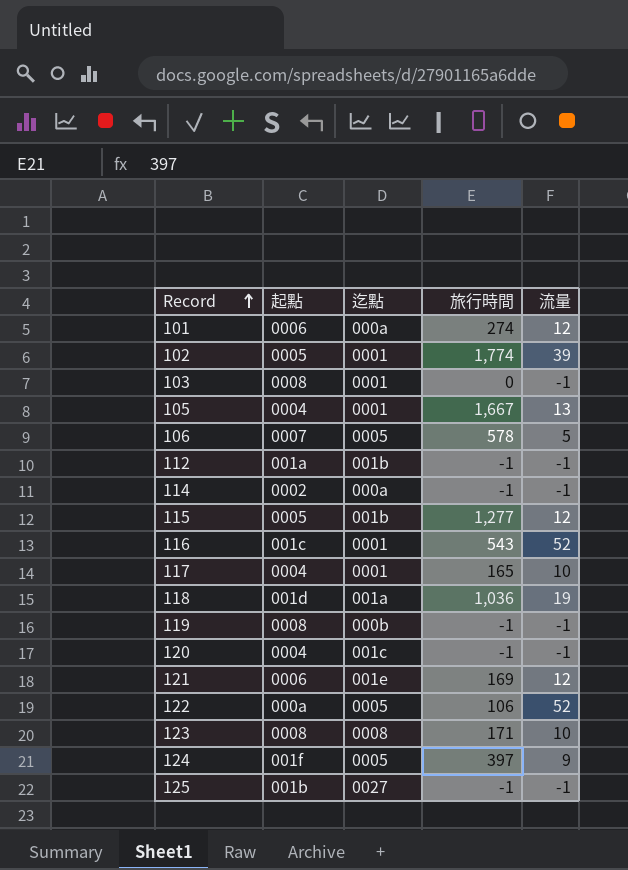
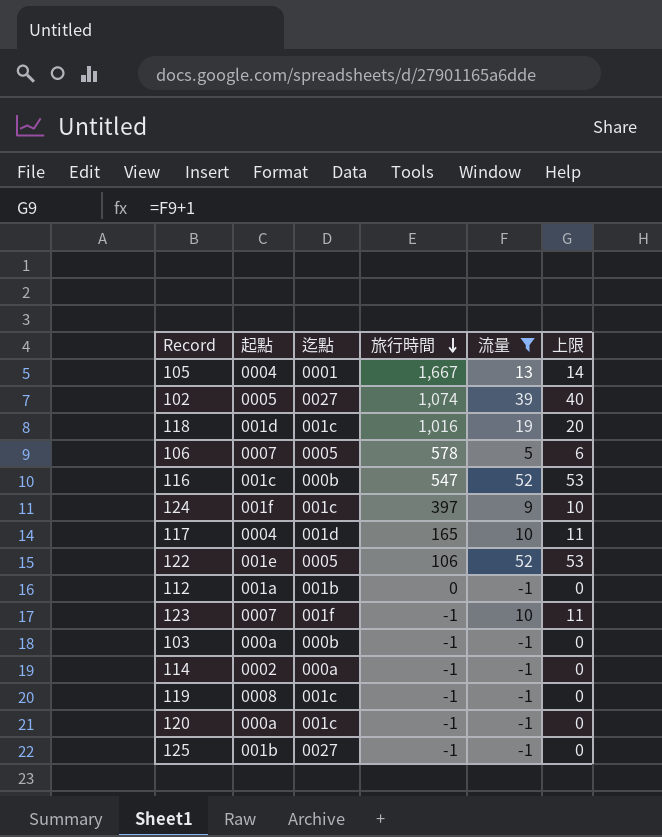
filter: none -> 流量 != 12
row order: Record ascending -> 旅行時間 descending
column 上限 | formula: none -> [流量] + 1
102 | 迄點: 0001 -> 0027
102 | 旅行時間: 1,774 -> 1,074
118 | 迄點: 001a -> 001c
118 | 旅行時間: 1,036 -> 1,016
116 | 迄點: 0001 -> 000b
116 | 旅行時間: 543 -> 547
124 | 迄點: 0005 -> 001c
117 | 迄點: 0001 -> 001d
122 | 起點: 000a -> 001e
112 | 旅行時間: -1 -> 0
123 | 起點: 0008 -> 0007
123 | 迄點: 0008 -> 001f
123 | 旅行時間: 171 -> -1
103 | 起點: 0008 -> 000a
103 | 迄點: 0001 -> 000b
103 | 旅行時間: 0 -> -1
119 | 迄點: 000b -> 001c
120 | 起點: 0004 -> 000a

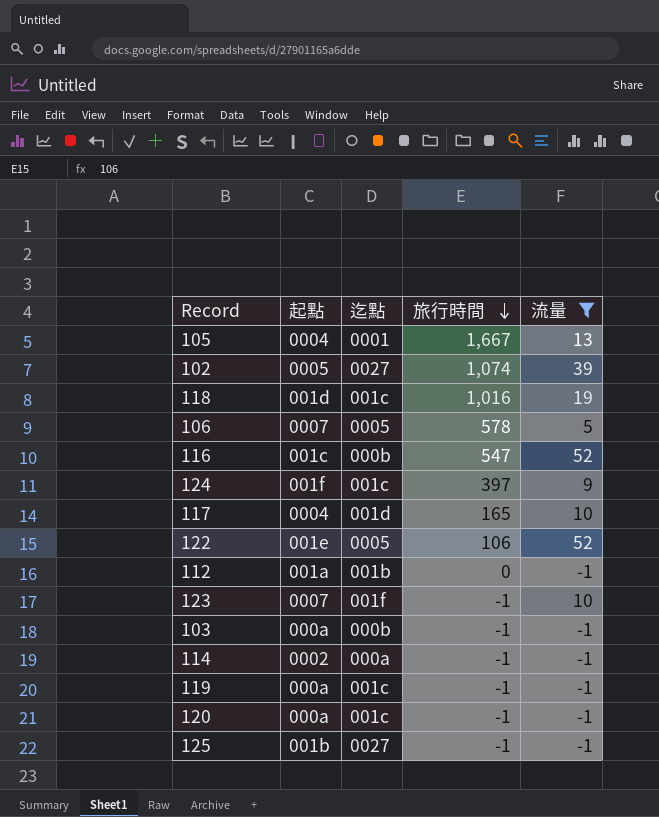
column 上限 | formula: [流量] + 1 -> none
119 | 起點: 0008 -> 000a

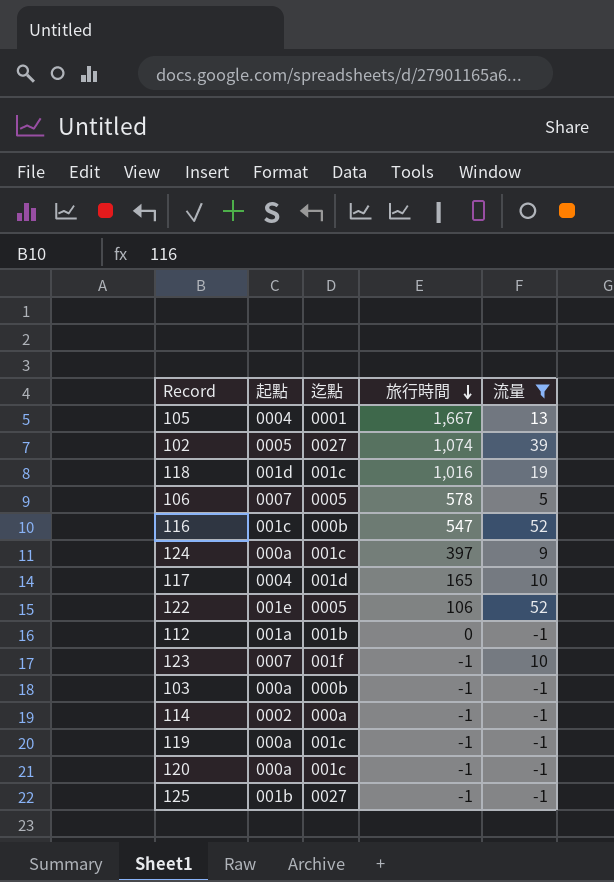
124 | 起點: 001f -> 000a

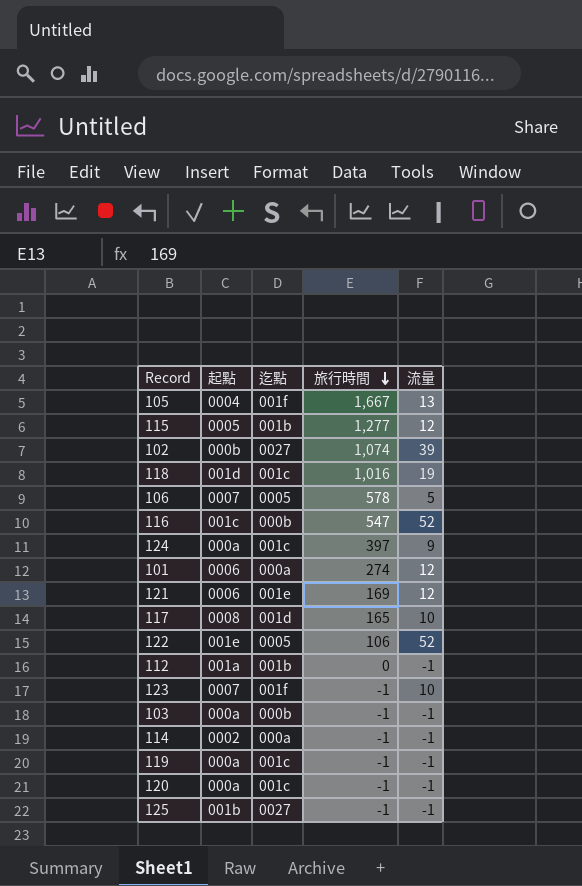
filter: 流量 != 12 -> none
105 | 迄點: 0001 -> 001f
102 | 起點: 0005 -> 000b
117 | 起點: 0004 -> 0008

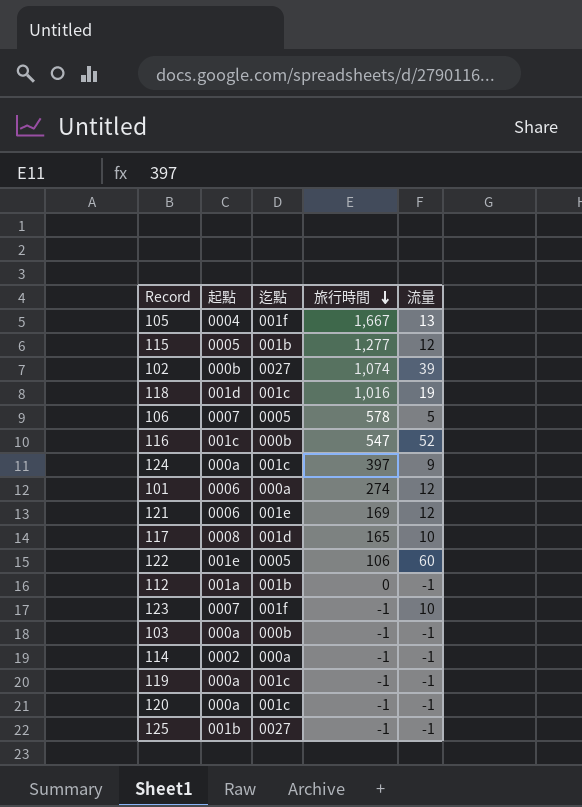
122 | 流量: 52 -> 60

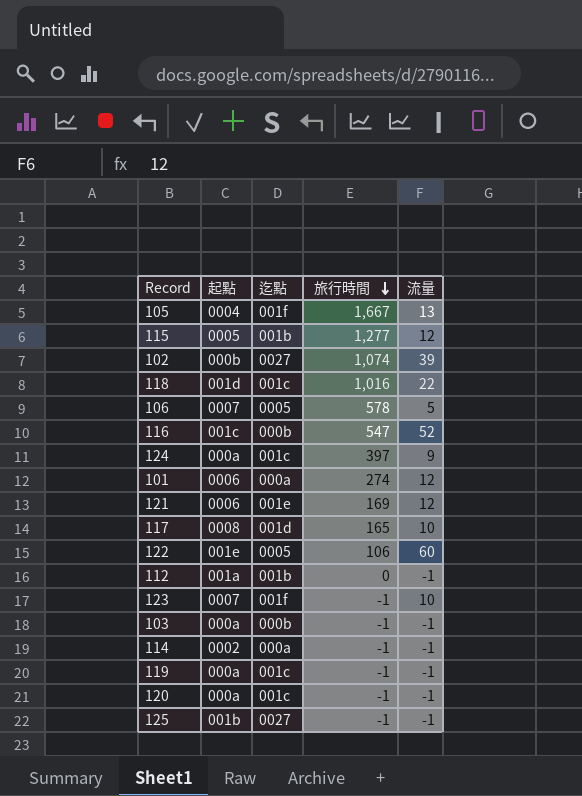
118 | 流量: 19 -> 22

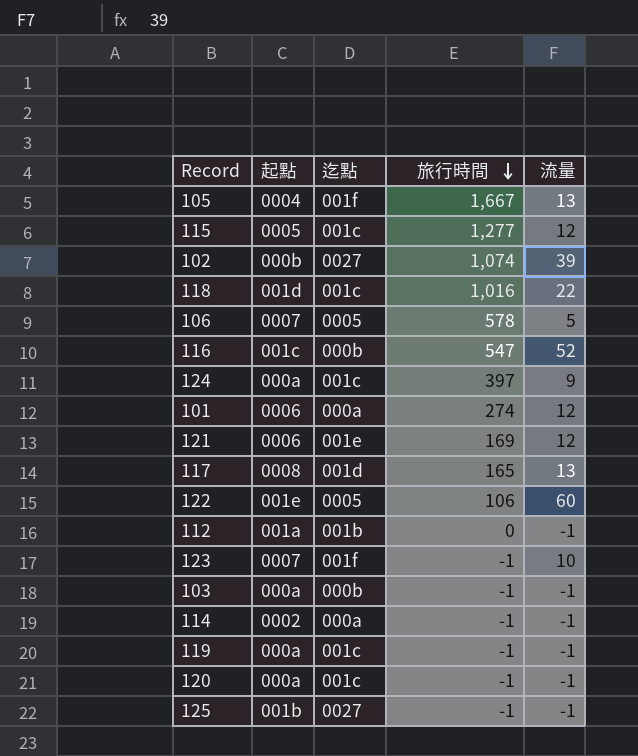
115 | 迄點: 001b -> 001c
117 | 流量: 10 -> 13

